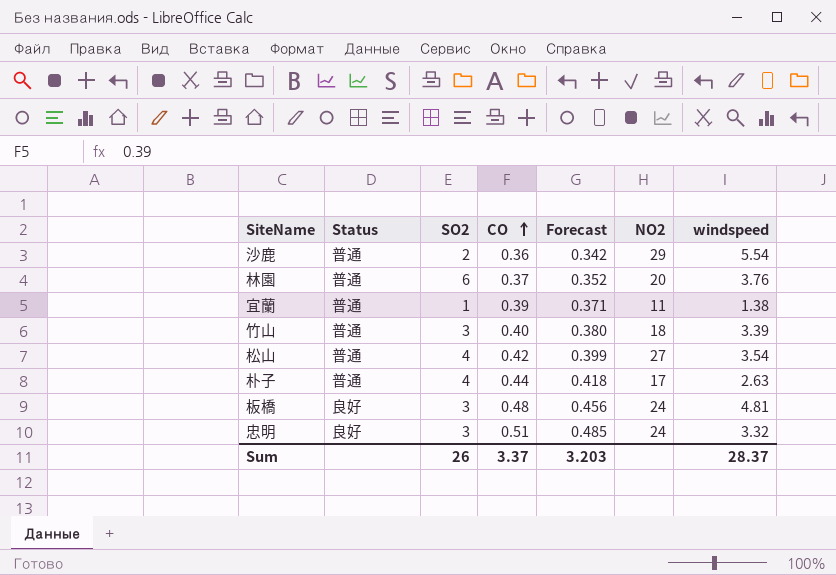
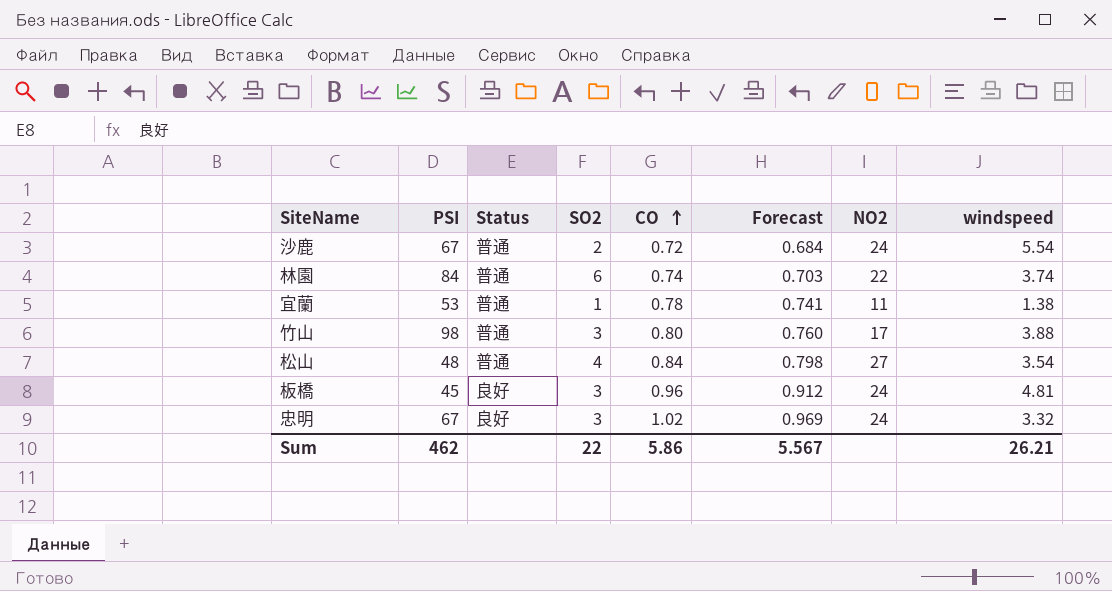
column PSI | position: none -> 2
row 朴子: 普通 | 4 | 0.44 | 0.418 | 17 | 2.63 -> none
沙鹿 | CO: 0.36 -> 0.72
沙鹿 | Forecast: 0.342 -> 0.684
沙鹿 | NO2: 29 -> 24
林園 | CO: 0.37 -> 0.74
林園 | Forecast: 0.352 -> 0.703
林園 | NO2: 20 -> 22
林園 | windspeed: 3.76 -> 3.74
宜蘭 | CO: 0.39 -> 0.78
宜蘭 | Forecast: 0.371 -> 0.741
竹山 | CO: 0.40 -> 0.80
竹山 | Forecast: 0.380 -> 0.760
竹山 | NO2: 18 -> 17
竹山 | windspeed: 3.39 -> 3.88
松山 | CO: 0.42 -> 0.84
松山 | Forecast: 0.399 -> 0.798
板橋 | CO: 0.48 -> 0.96
板橋 | Forecast: 0.456 -> 0.912
忠明 | CO: 0.51 -> 1.02
忠明 | Forecast: 0.485 -> 0.969
Sum | SO2: 26 -> 22
Sum | CO: 3.37 -> 5.86
Sum | Forecast: 3.203 -> 5.567
Sum | windspeed: 28.37 -> 26.21

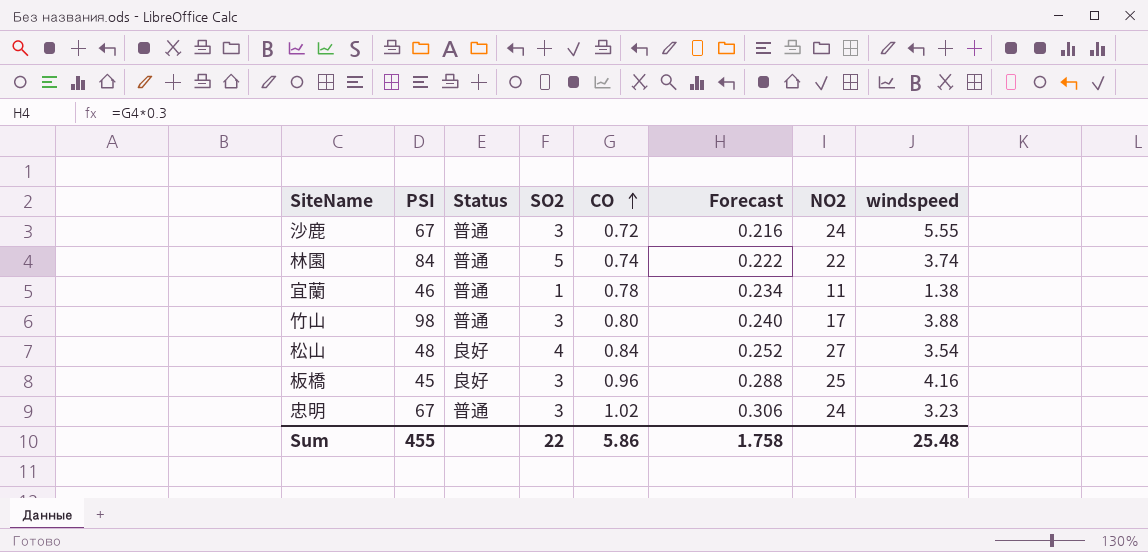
column Forecast | formula: [CO] * 0.95 -> [CO] * 0.3
沙鹿 | SO2: 2 -> 3
沙鹿 | windspeed: 5.54 -> 5.55
林園 | SO2: 6 -> 5
宜蘭 | PSI: 53 -> 46
松山 | Status: 普通 -> 良好
板橋 | NO2: 24 -> 25
板橋 | windspeed: 4.81 -> 4.16
忠明 | Status: 良好 -> 普通
忠明 | windspeed: 3.32 -> 3.23
Sum | PSI: 462 -> 455
Sum | Forecast: 5.567 -> 1.758
Sum | windspeed: 26.21 -> 25.48

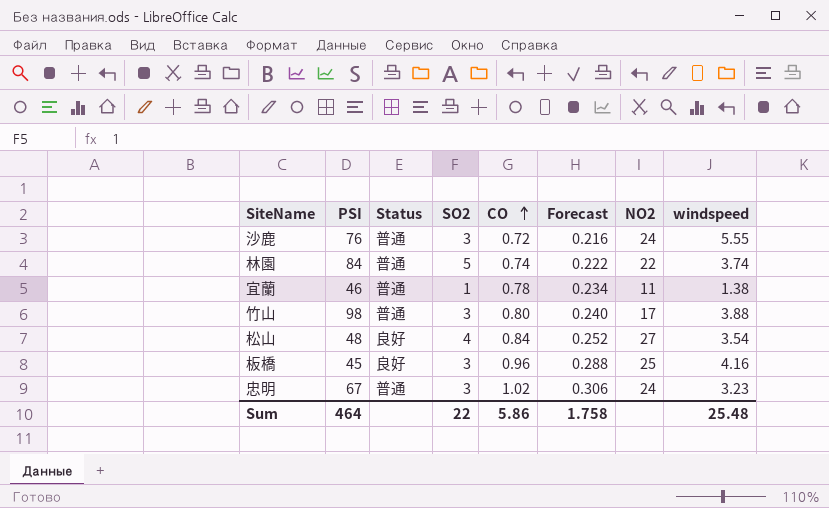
沙鹿 | PSI: 67 -> 76
Sum | PSI: 455 -> 464

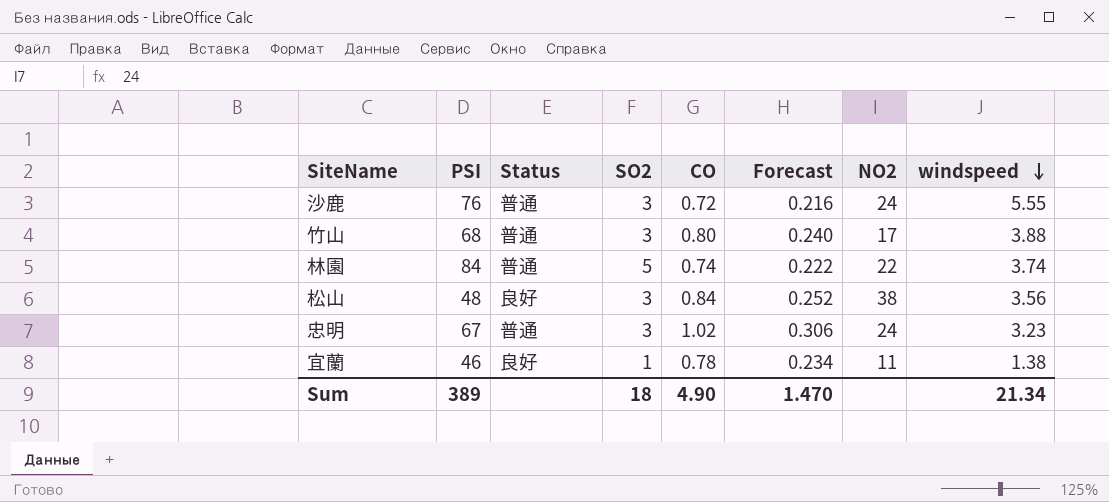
row order: CO ascending -> windspeed descending
row 板橋: 45 | 良好 | 3 | 0.96 | 0.288 | 25 | 4.16 -> none
竹山 | PSI: 98 -> 68
松山 | SO2: 4 -> 3
松山 | NO2: 27 -> 38
松山 | windspeed: 3.54 -> 3.56
宜蘭 | Status: 普通 -> 良好
Sum | PSI: 464 -> 389
Sum | SO2: 22 -> 18
Sum | CO: 5.86 -> 4.90
Sum | Forecast: 1.758 -> 1.470
Sum | windspeed: 25.48 -> 21.34

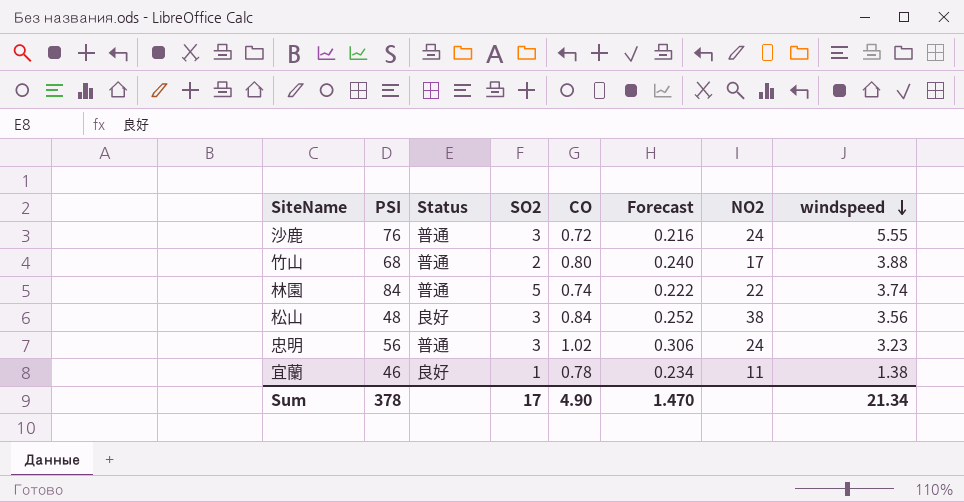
竹山 | SO2: 3 -> 2
忠明 | PSI: 67 -> 56
Sum | PSI: 389 -> 378
Sum | SO2: 18 -> 17

